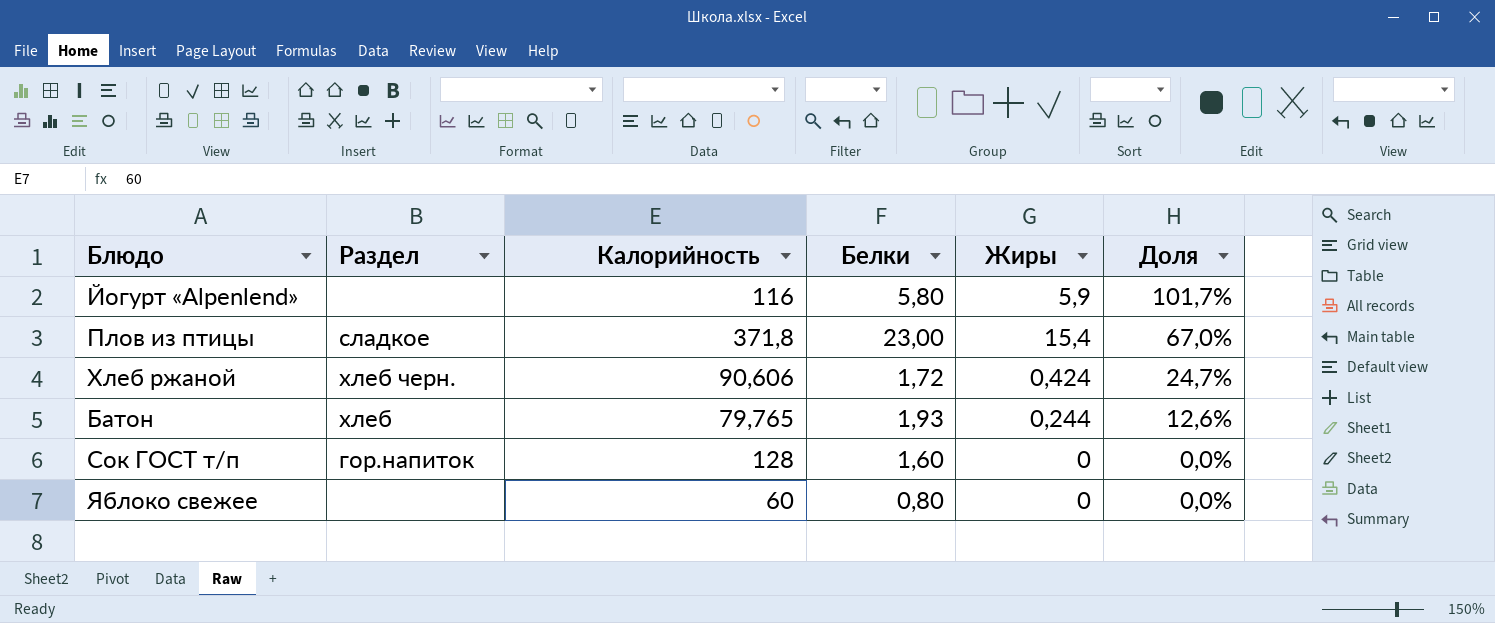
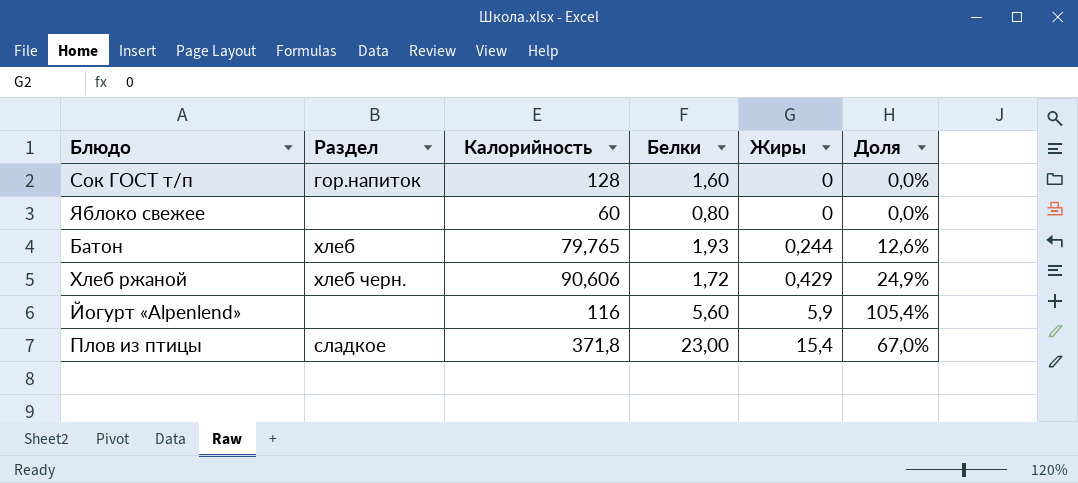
row order: Доля descending -> Жиры ascending
Хлеб ржаной | Жиры: 0,424 -> 0,429
Хлеб ржаной | Доля: 24,7% -> 24,9%
Йогурт «Аlpenlend» | Белки: 5,80 -> 5,60
Йогурт «Аlpenlend» | Доля: 101,7% -> 105,4%

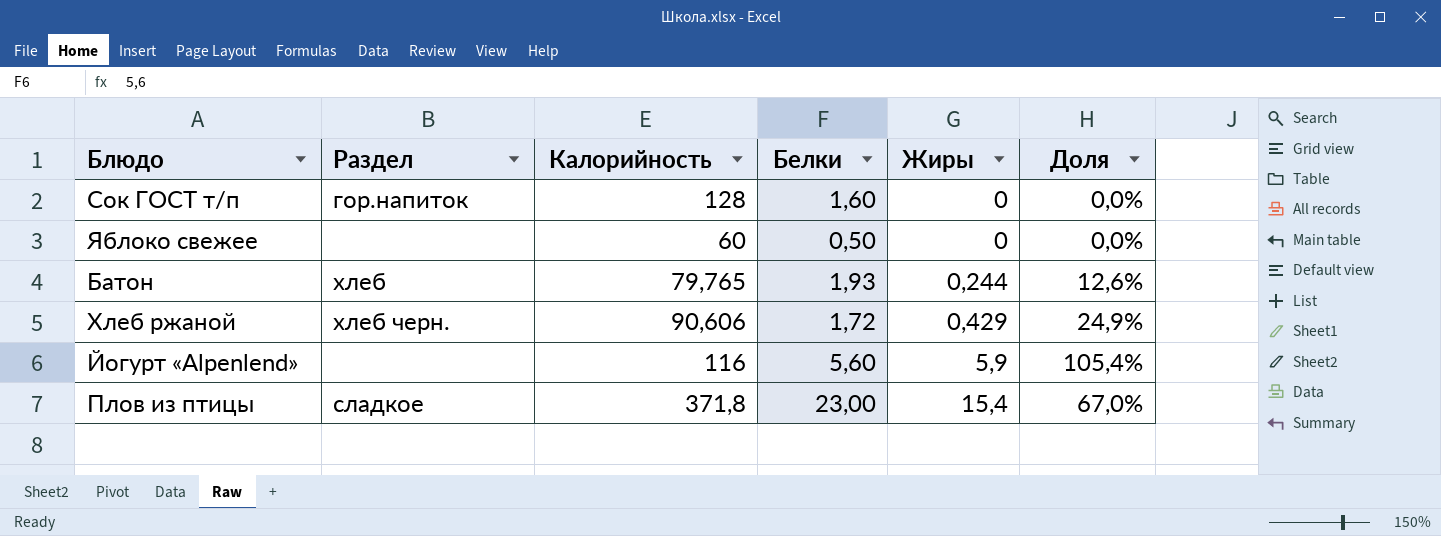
Яблоко свежее | Белки: 0,80 -> 0,50

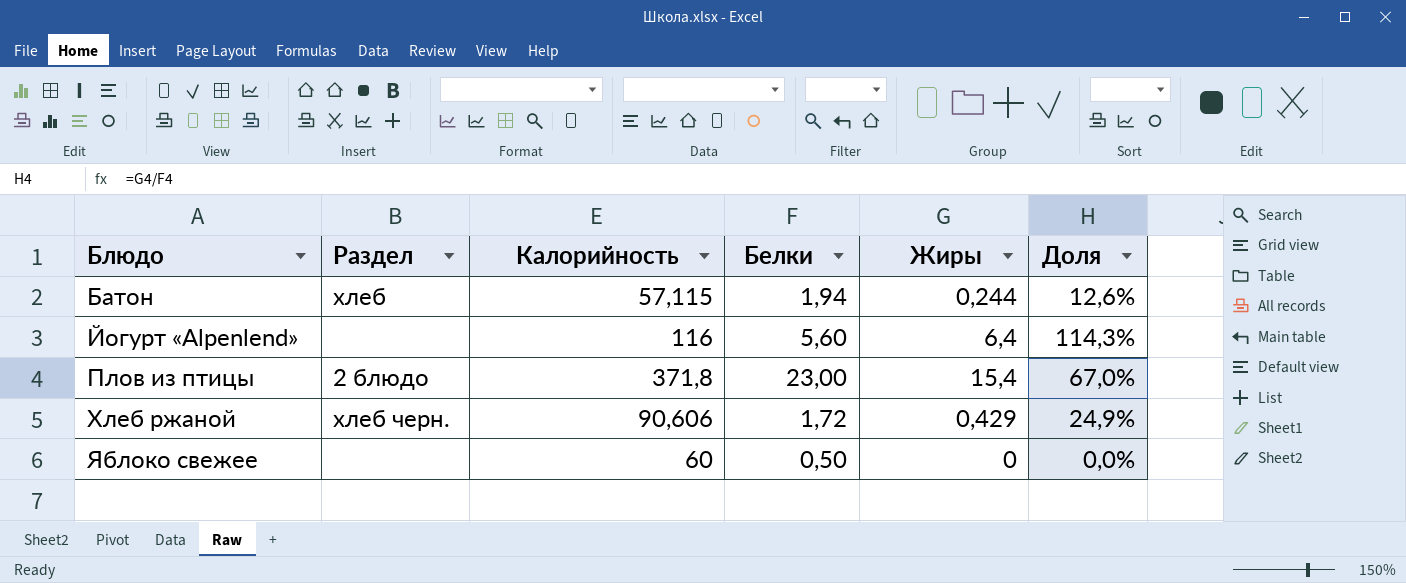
row order: Жиры ascending -> Блюдо ascending
row Сок ГОСТ т/п: гор.напиток | 128 | 1,60 | 0 | 0,0% -> none
Батон | Калорийность: 79,765 -> 57,115
Батон | Белки: 1,93 -> 1,94
Йогурт «Аlpenlend» | Жиры: 5,9 -> 6,4
Йогурт «Аlpenlend» | Доля: 105,4% -> 114,3%
Плов из птицы | Раздел: сладкое -> 2 блюдо

